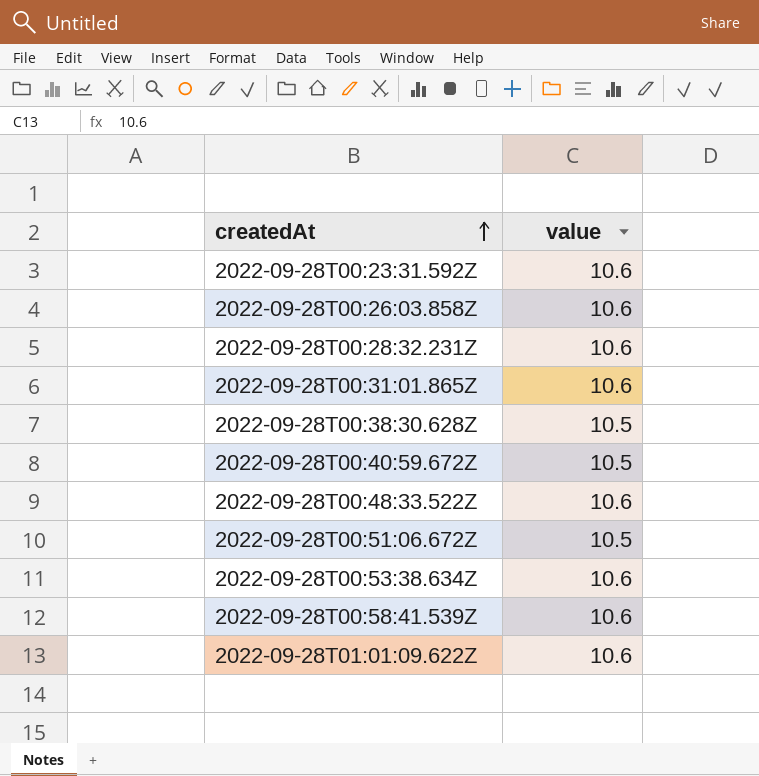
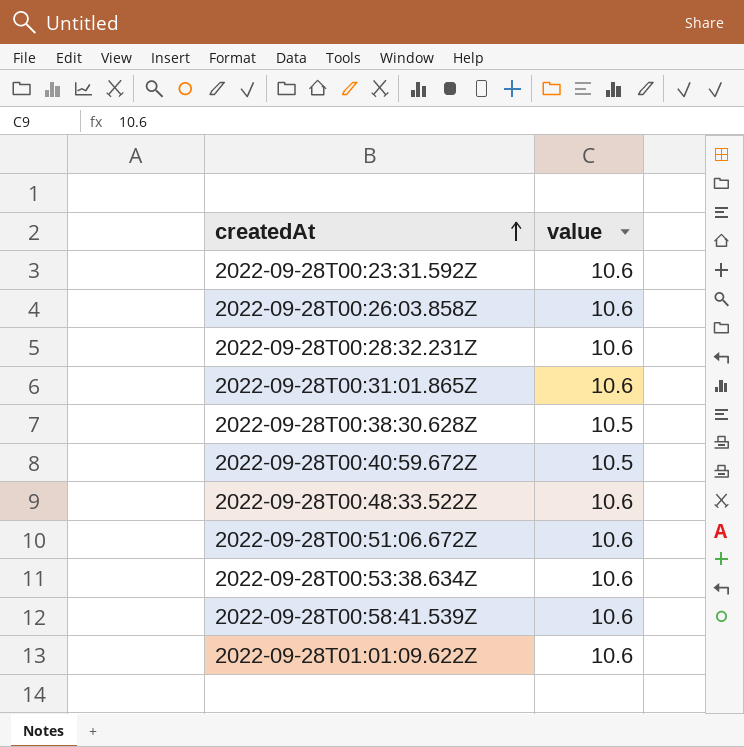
2022-09-28T00:51:06.672Z | value: 10.5 -> 10.6

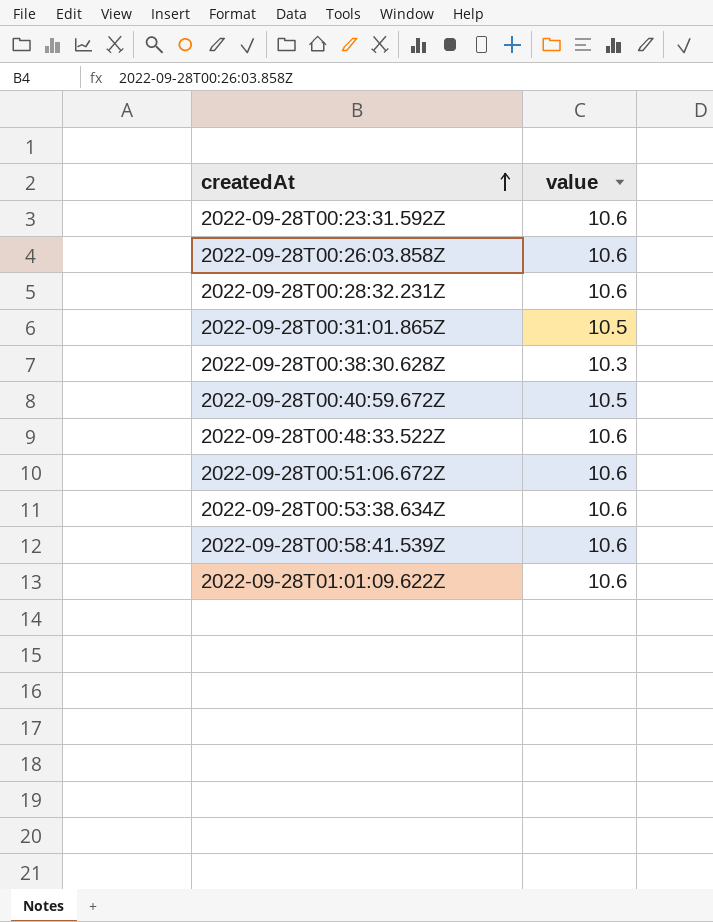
2022-09-28T00:31:01.865Z | value: 10.6 -> 10.5
2022-09-28T00:38:30.628Z | value: 10.5 -> 10.3

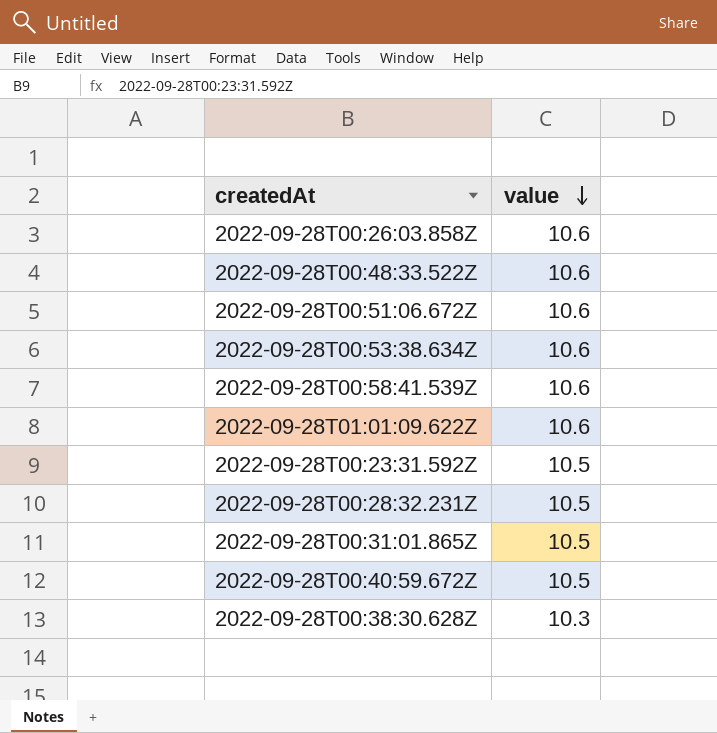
row order: createdAt ascending -> value descending
2022-09-28T00:23:31.592Z | value: 10.6 -> 10.5
2022-09-28T00:28:32.231Z | value: 10.6 -> 10.5

